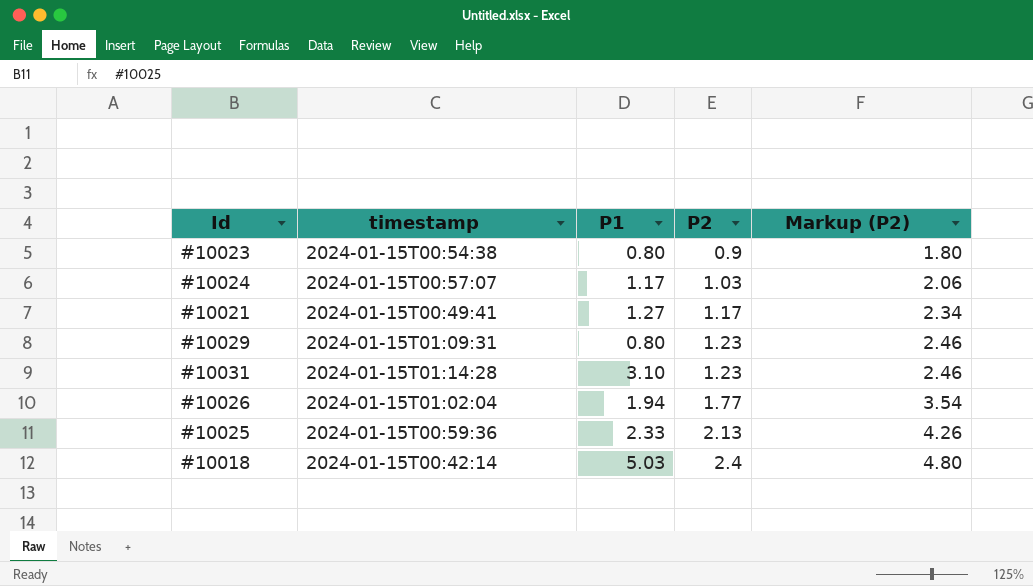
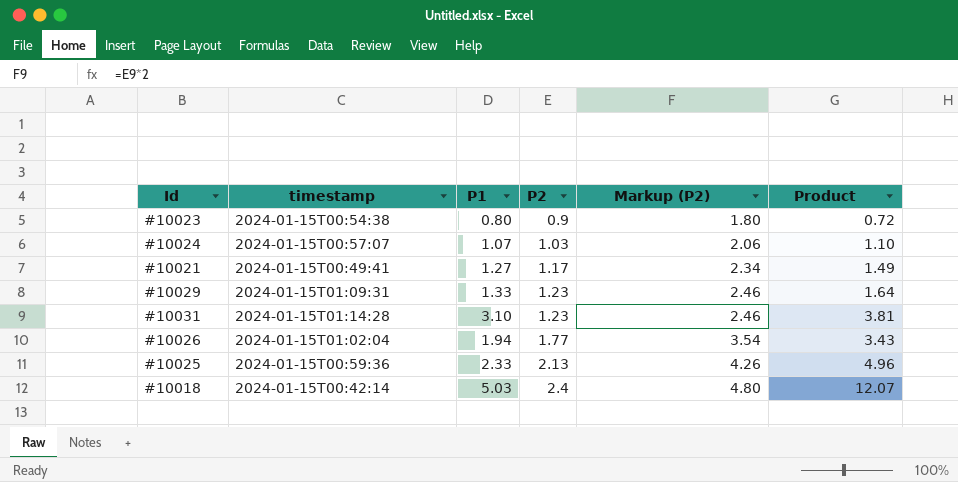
column Product | formula: none -> [P1] * [P2]
#10024 | P1: 1.17 -> 1.07
#10029 | P1: 0.80 -> 1.33

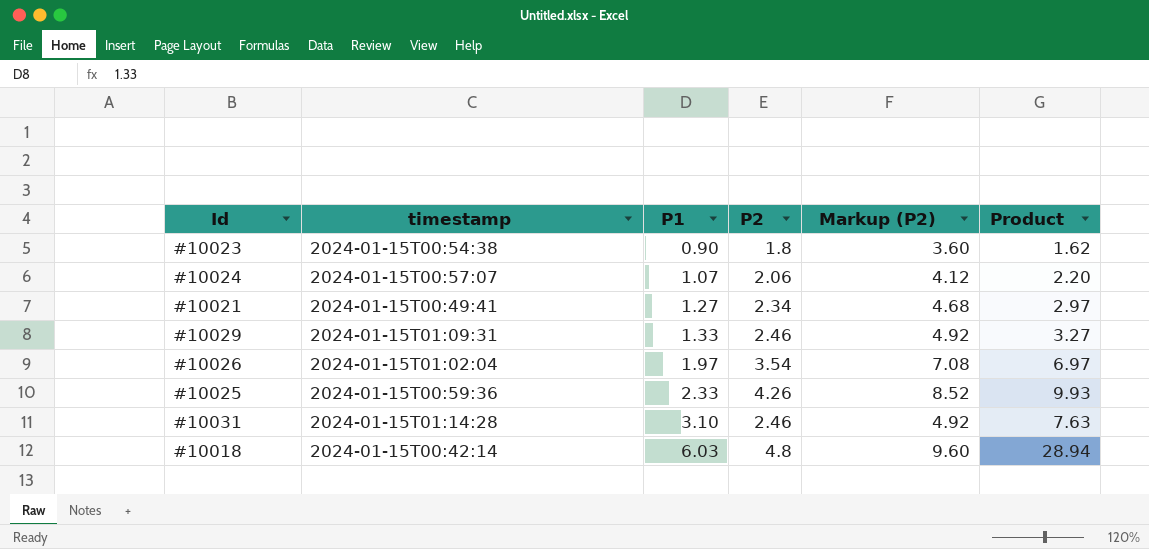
row order: P2 ascending -> P1 ascending
#10023 | P1: 0.80 -> 0.90
#10023 | P2: 0.9 -> 1.8
#10023 | Markup (P2): 1.80 -> 3.60
#10023 | Product: 0.72 -> 1.62
#10024 | P2: 1.03 -> 2.06
#10024 | Markup (P2): 2.06 -> 4.12
#10024 | Product: 1.10 -> 2.20
#10021 | P2: 1.17 -> 2.34
#10021 | Markup (P2): 2.34 -> 4.68
#10021 | Product: 1.49 -> 2.97
#10029 | P2: 1.23 -> 2.46
#10029 | Markup (P2): 2.46 -> 4.92
#10029 | Product: 1.64 -> 3.27
#10026 | P1: 1.94 -> 1.97
#10026 | P2: 1.77 -> 3.54
#10026 | Markup (P2): 3.54 -> 7.08
#10026 | Product: 3.43 -> 6.97
#10025 | P2: 2.13 -> 4.26
#10025 | Markup (P2): 4.26 -> 8.52
#10025 | Product: 4.96 -> 9.93
#10031 | P2: 1.23 -> 2.46
#10031 | Markup (P2): 2.46 -> 4.92
#10031 | Product: 3.81 -> 7.63
#10018 | P1: 5.03 -> 6.03
#10018 | P2: 2.4 -> 4.8
#10018 | Markup (P2): 4.80 -> 9.60
#10018 | Product: 12.07 -> 28.94

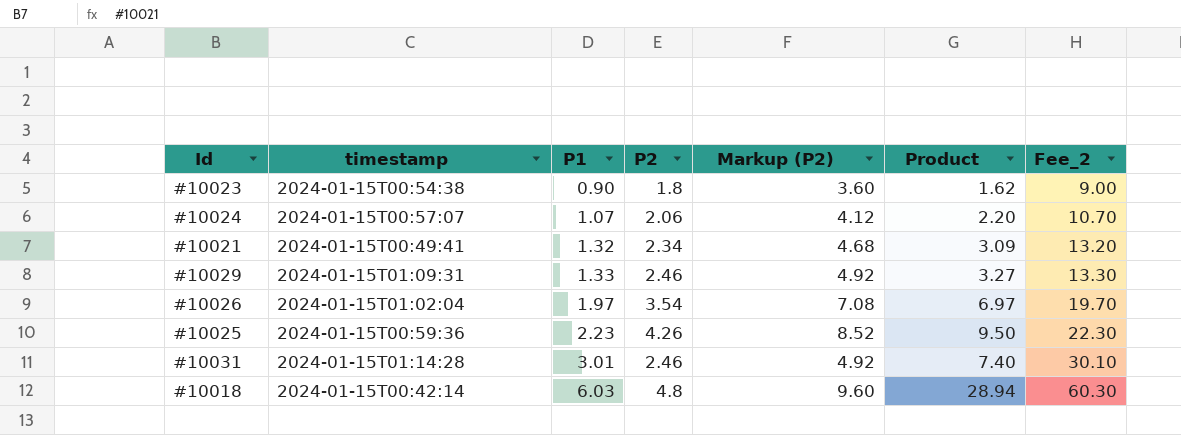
column Fee_2 | formula: none -> [P1] * 10
#10021 | P1: 1.27 -> 1.32
#10021 | Product: 2.97 -> 3.09
#10025 | P1: 2.33 -> 2.23
#10025 | Product: 9.93 -> 9.50
#10031 | P1: 3.10 -> 3.01
#10031 | Product: 7.63 -> 7.40

